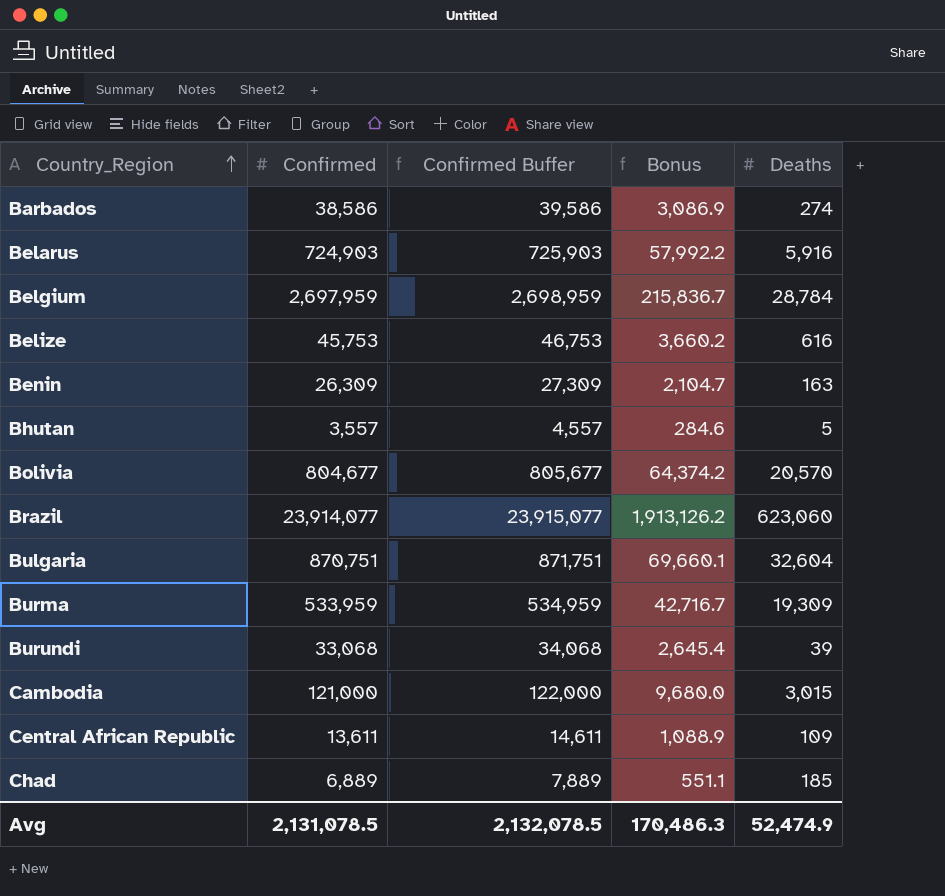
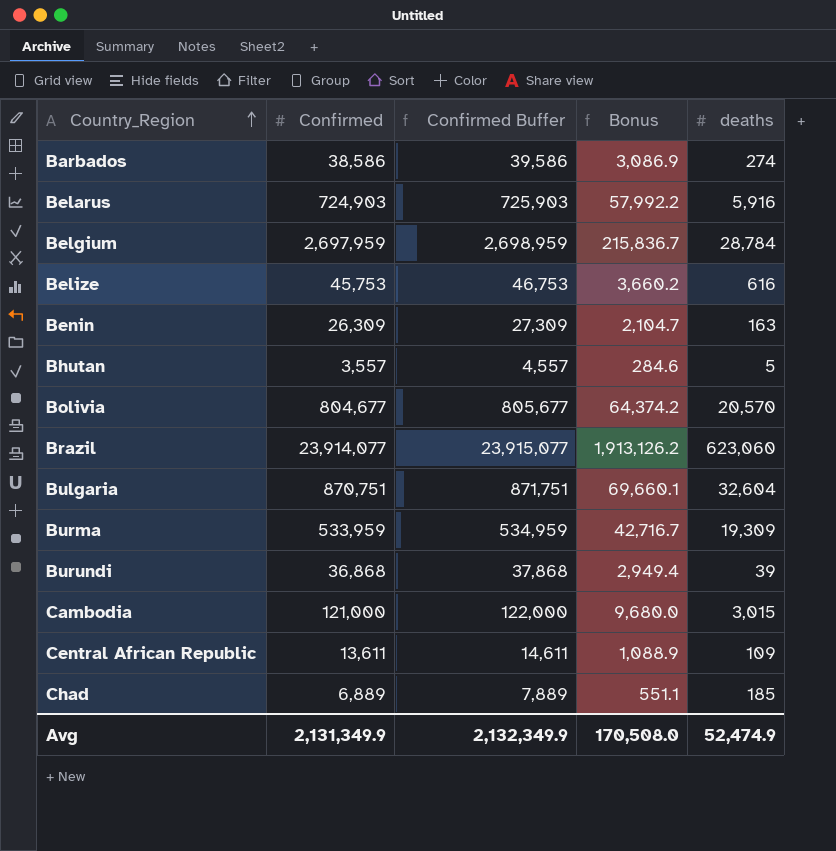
column name: Deaths -> deaths
Burundi | Confirmed: 33,068 -> 36,868
Burundi | Confirmed Buffer: 34,068 -> 37,868
Burundi | Bonus: 2,645.4 -> 2,949.4
Avg | Confirmed: 2,131,078.5 -> 2,131,349.9
Avg | Confirmed Buffer: 2,132,078.5 -> 2,132,349.9
Avg | Bonus: 170,486.3 -> 170,508.0

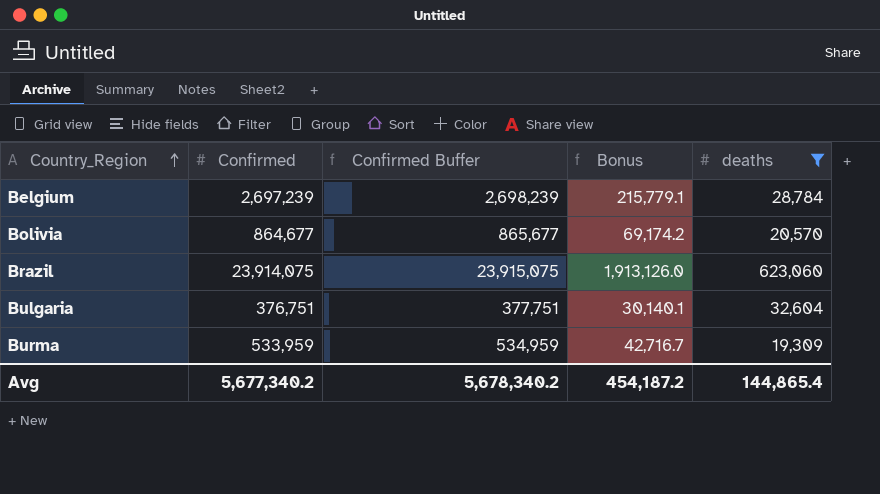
filter: none -> deaths >= 19,309
Belgium | Confirmed: 2,697,959 -> 2,697,239
Belgium | Confirmed Buffer: 2,698,959 -> 2,698,239
Belgium | Bonus: 215,836.7 -> 215,779.1
Bolivia | Confirmed: 804,677 -> 864,677
Bolivia | Confirmed Buffer: 805,677 -> 865,677
Bolivia | Bonus: 64,374.2 -> 69,174.2
Brazil | Confirmed: 23,914,077 -> 23,914,075
Brazil | Confirmed Buffer: 23,915,077 -> 23,915,075
Brazil | Bonus: 1,913,126.2 -> 1,913,126.0
Bulgaria | Confirmed: 870,751 -> 376,751
Bulgaria | Confirmed Buffer: 871,751 -> 377,751
Bulgaria | Bonus: 69,660.1 -> 30,140.1
Avg | Confirmed: 2,131,349.9 -> 5,677,340.2
Avg | Confirmed Buffer: 2,132,349.9 -> 5,678,340.2
Avg | Bonus: 170,508.0 -> 454,187.2
Avg | deaths: 52,474.9 -> 144,865.4

